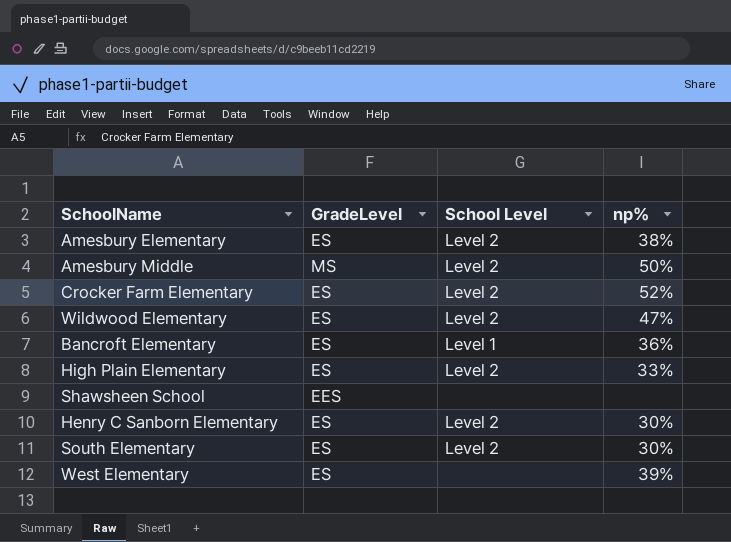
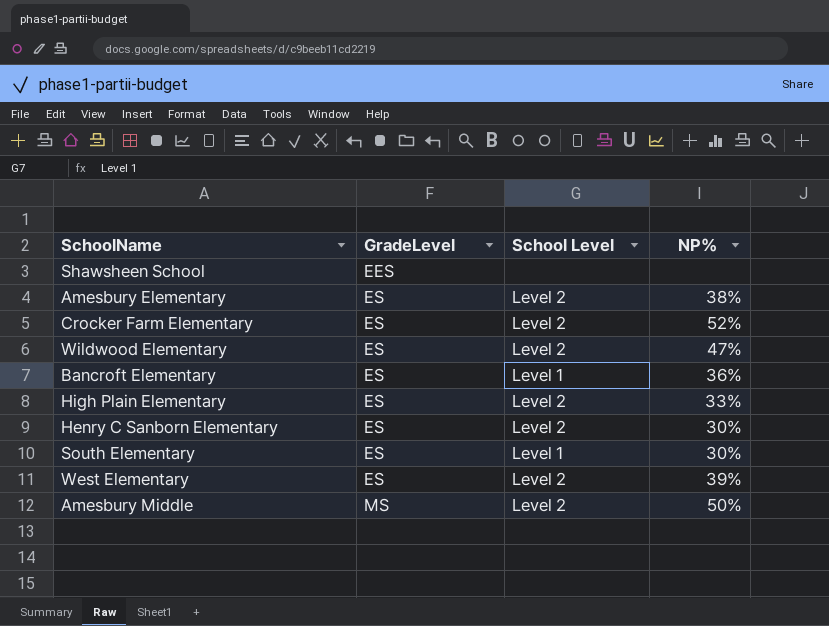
row order: none -> GradeLevel ascending
column name: np% -> NP%
South Elementary | School Level: Level 2 -> Level 1
West Elementary | School Level: none -> Level 2

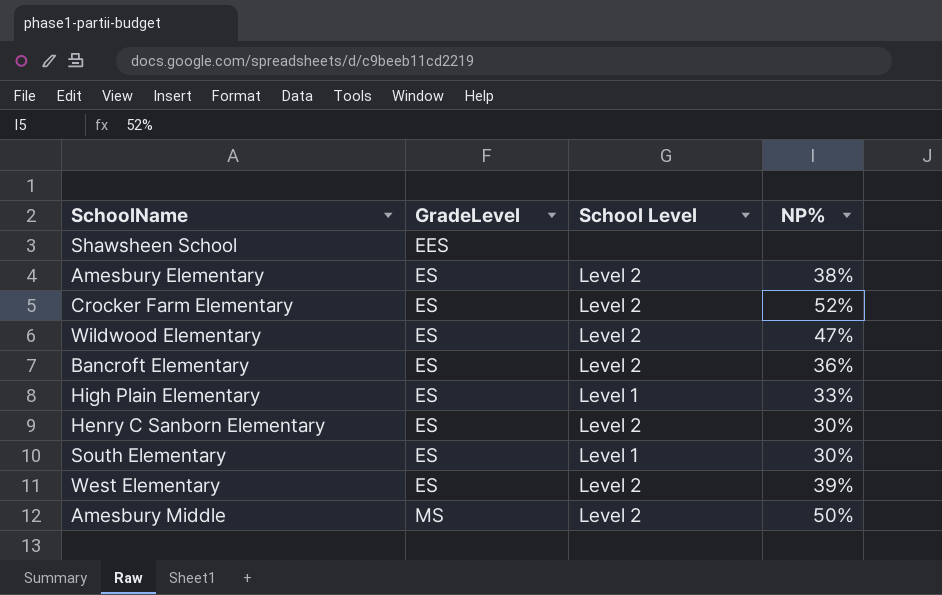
Bancroft Elementary | School Level: Level 1 -> Level 2
High Plain Elementary | School Level: Level 2 -> Level 1

